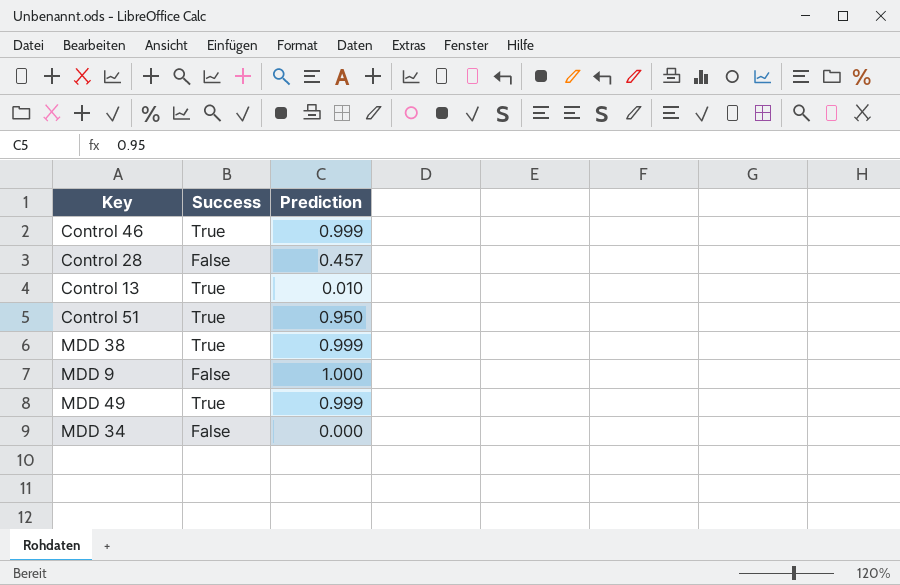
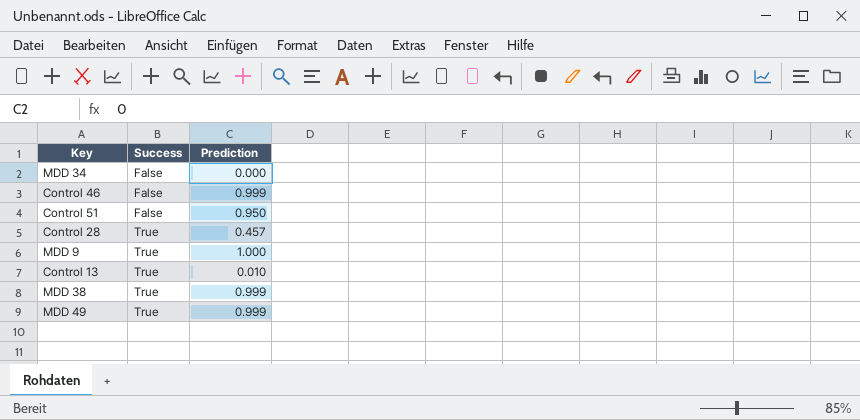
row order: none -> Success ascending
Control 46 | Success: True -> False
Control 51 | Success: True -> False
Control 28 | Success: False -> True
MDD 9 | Success: False -> True

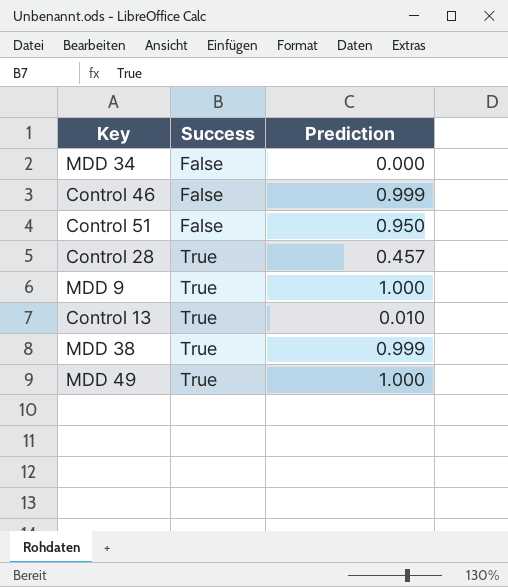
MDD 49 | Prediction: 0.999 -> 1.000

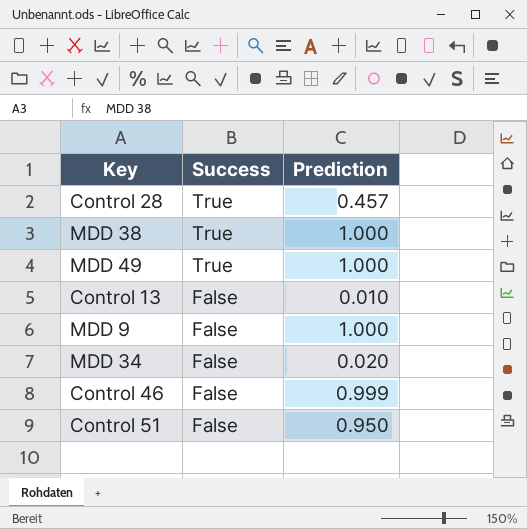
row order: Success ascending -> Success descending
MDD 38 | Prediction: 0.999 -> 1.000
Control 13 | Success: True -> False
MDD 9 | Success: True -> False
MDD 34 | Prediction: 0.000 -> 0.020

